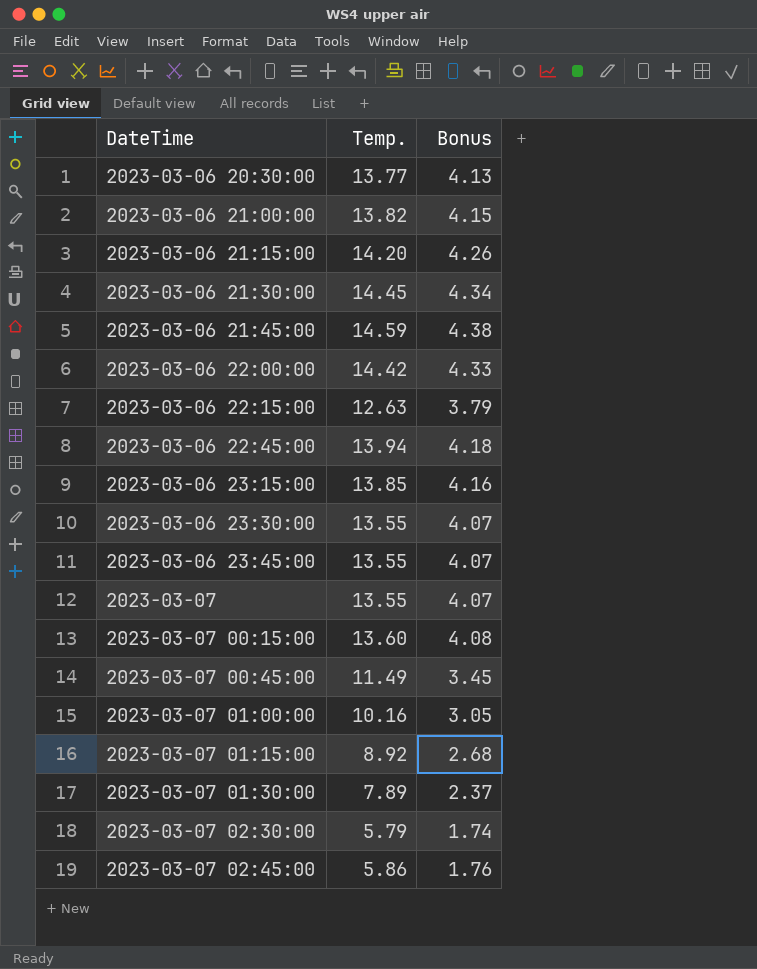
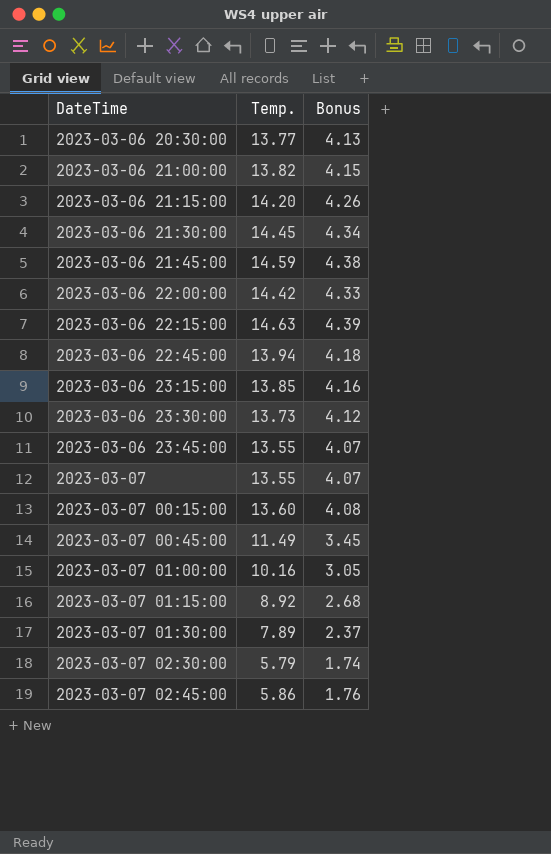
2023-03-06 22:15:00 | Temp.: 12.63 -> 14.63
2023-03-06 22:15:00 | Bonus: 3.79 -> 4.39
2023-03-06 23:30:00 | Temp.: 13.55 -> 13.73
2023-03-06 23:30:00 | Bonus: 4.07 -> 4.12

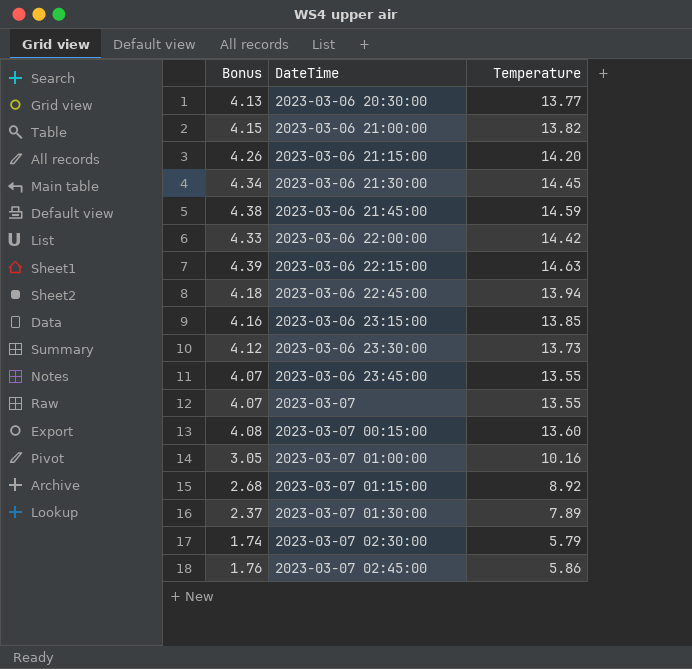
column Bonus | position: 3 -> 1
column name: Temp. -> Temperature
row 2023-03-07 00:45:00: 11.49 | 3.45 -> none

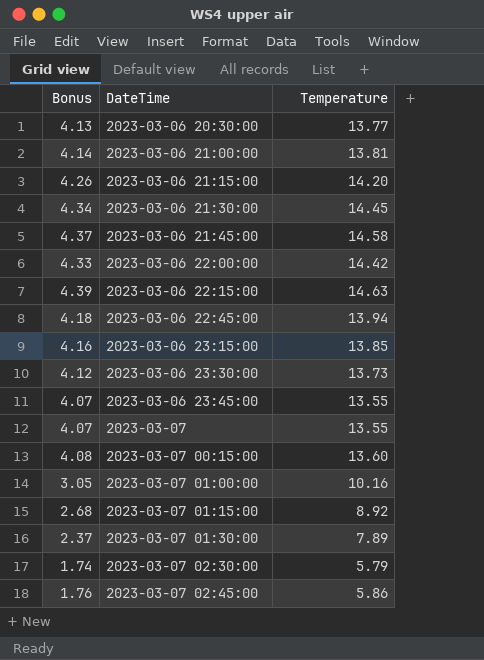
2023-03-06 21:00:00 | Bonus: 4.15 -> 4.14
2023-03-06 21:00:00 | Temperature: 13.82 -> 13.81
2023-03-06 21:45:00 | Bonus: 4.38 -> 4.37
2023-03-06 21:45:00 | Temperature: 14.59 -> 14.58

